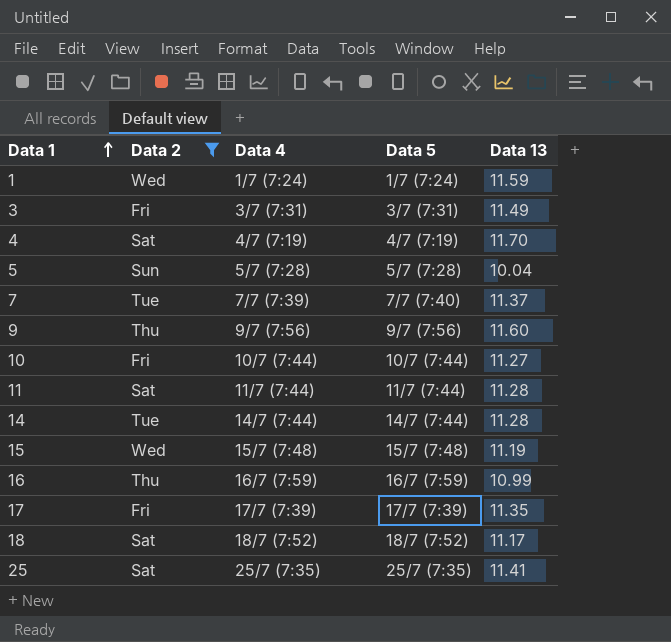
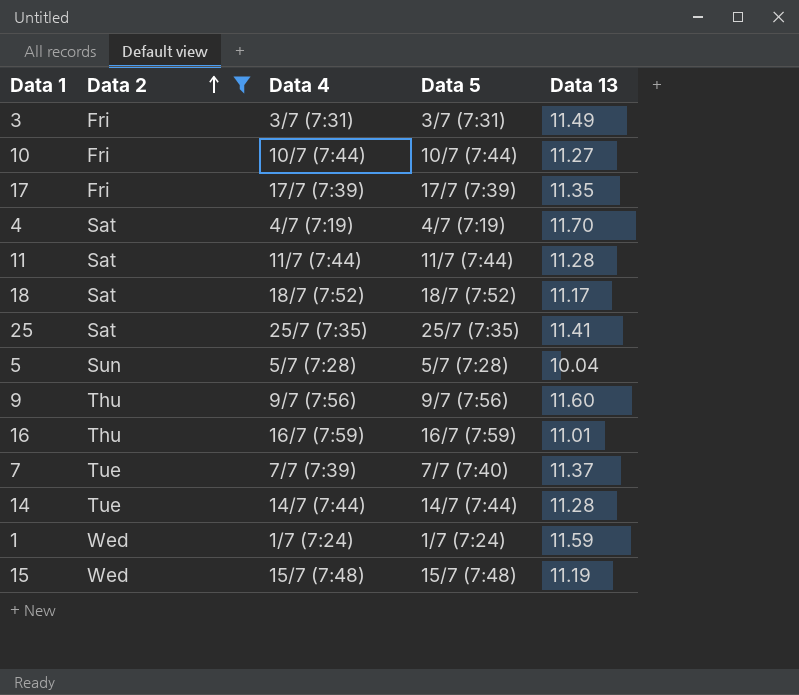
row order: Data 1 ascending -> Data 2 ascending
16 | Data 13: 10.99 -> 11.01

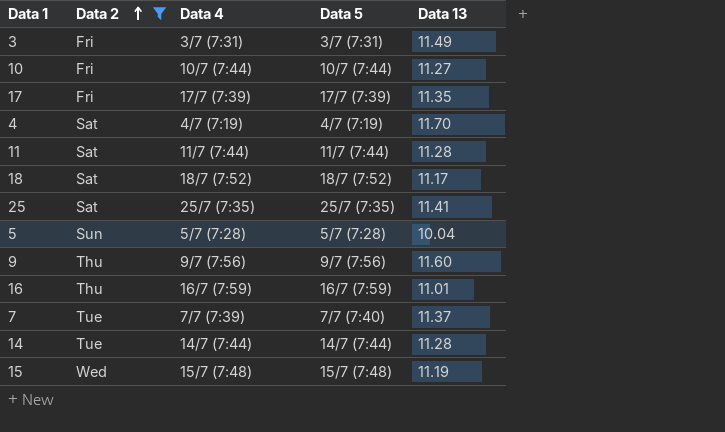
row 1: Wed | 1/7 (7:24) | 1/7 (7:24) | 11.59 -> none

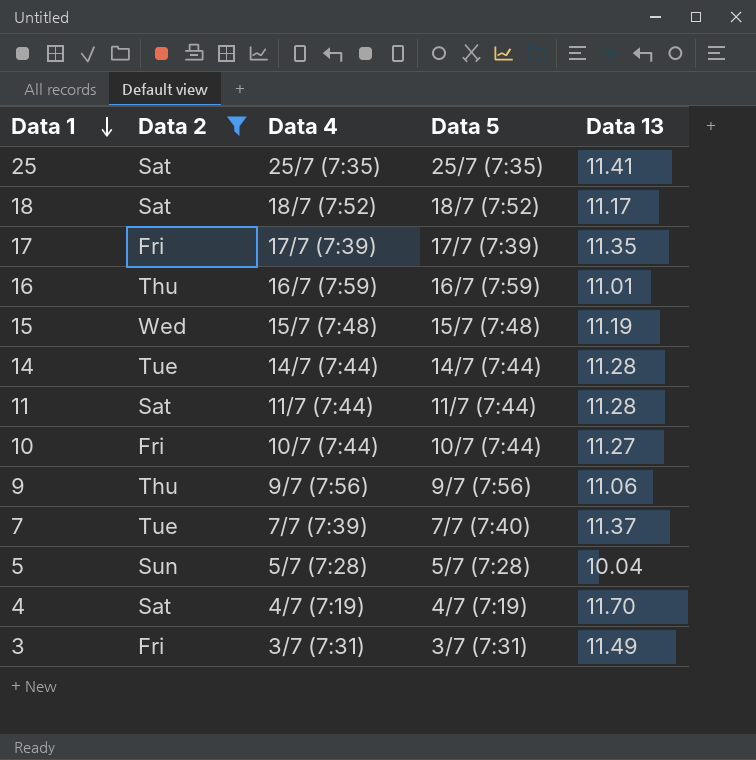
row order: Data 2 ascending -> Data 1 descending
9 | Data 13: 11.60 -> 11.06

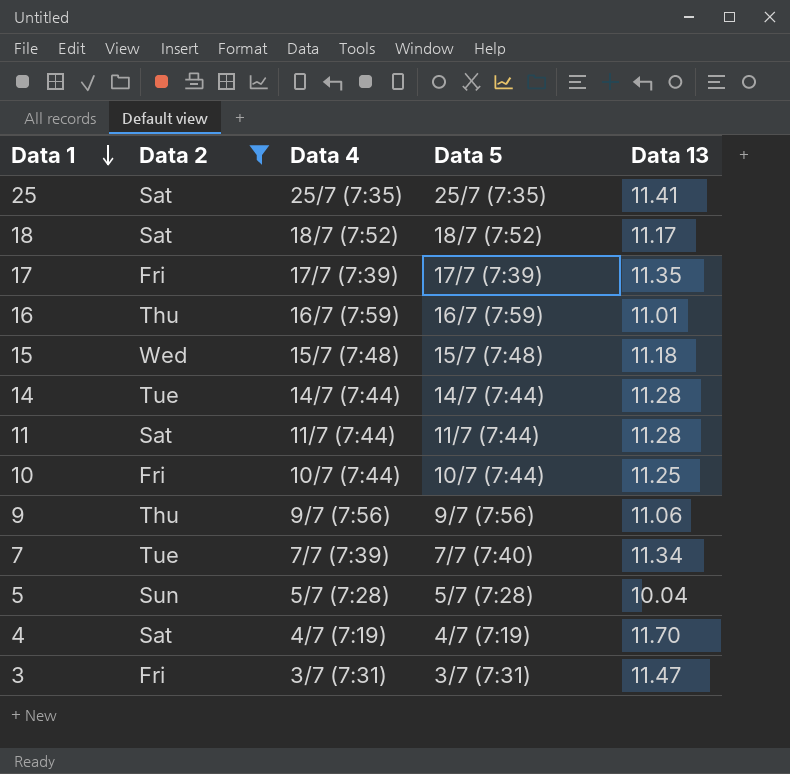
15 | Data 13: 11.19 -> 11.18
10 | Data 13: 11.27 -> 11.25
7 | Data 13: 11.37 -> 11.34
3 | Data 13: 11.49 -> 11.47

